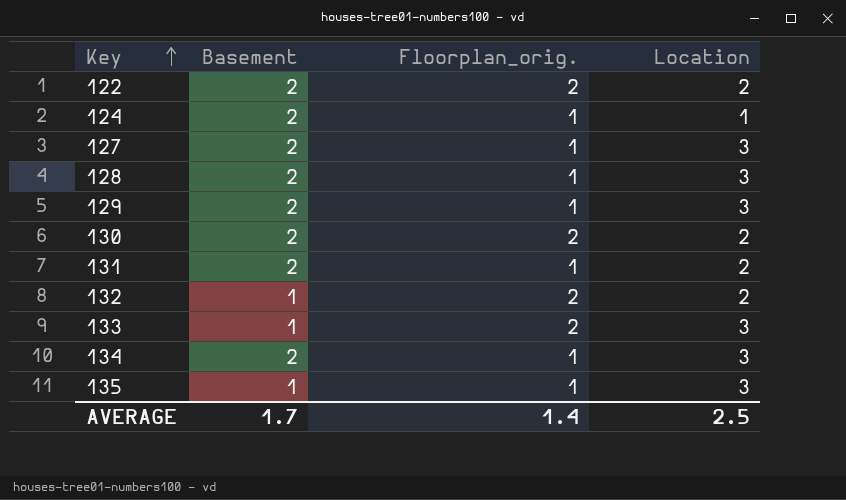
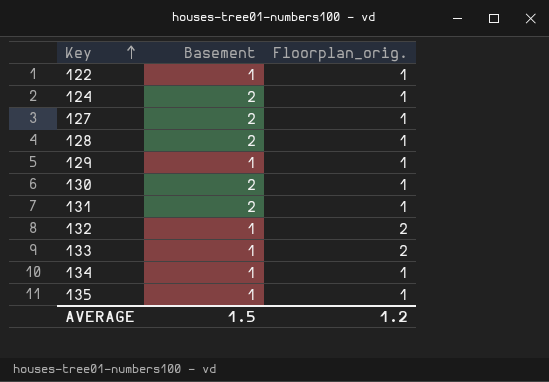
column Location | position: 4 -> none
122 | Basement: 2 -> 1
122 | Floorplan_orig.: 2 -> 1
129 | Basement: 2 -> 1
130 | Floorplan_orig.: 2 -> 1
134 | Basement: 2 -> 1
AVERAGE | Basement: 1.7 -> 1.5
AVERAGE | Floorplan_orig.: 1.4 -> 1.2

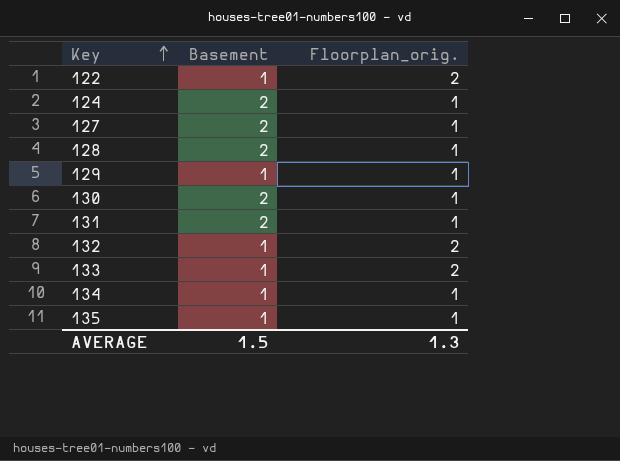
122 | Floorplan_orig.: 1 -> 2
AVERAGE | Floorplan_orig.: 1.2 -> 1.3

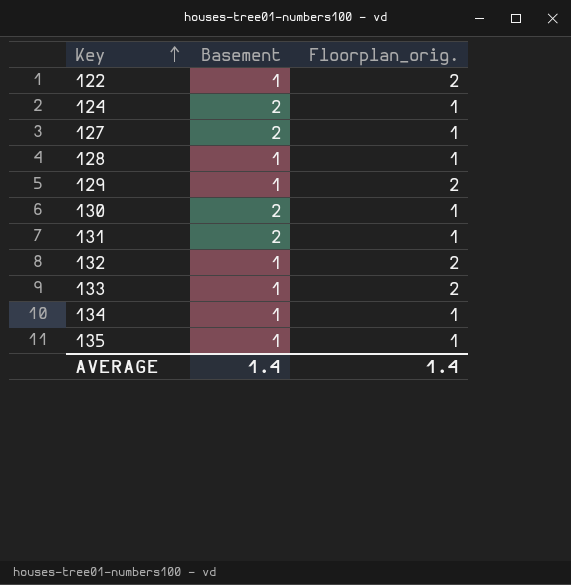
128 | Basement: 2 -> 1
129 | Floorplan_orig.: 1 -> 2
AVERAGE | Basement: 1.5 -> 1.4
AVERAGE | Floorplan_orig.: 1.3 -> 1.4

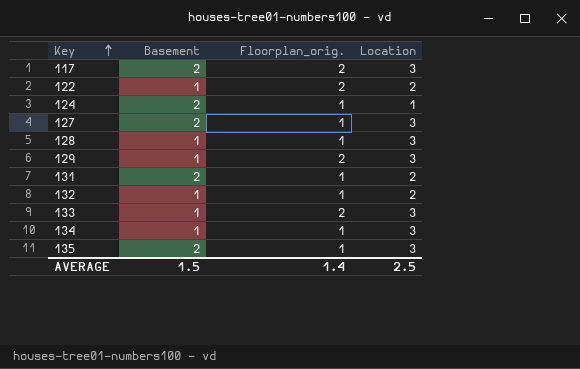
column Location | position: none -> 4
row 130: 2 | 1 -> none
row 117: none -> 2 | 2 | 3
132 | Floorplan_orig.: 2 -> 1
135 | Basement: 1 -> 2
AVERAGE | Basement: 1.4 -> 1.5

